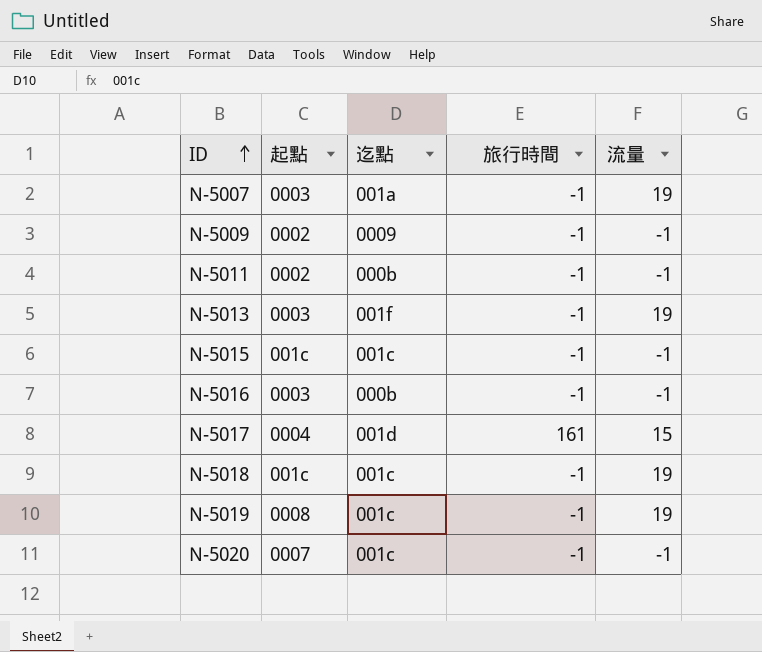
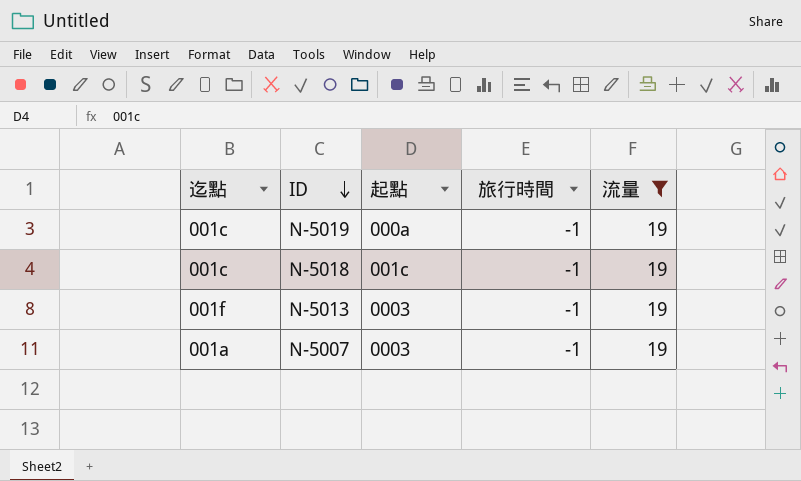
filter: none -> 流量 = 19
row order: ID ascending -> ID descending
column 迄點 | position: 3 -> 1
N-5019 | 起點: 0008 -> 000a

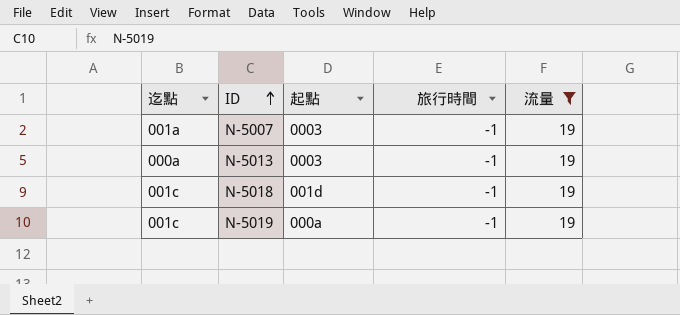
row order: ID descending -> ID ascending
N-5013 | 迄點: 001f -> 000a
N-5018 | 起點: 001c -> 001d

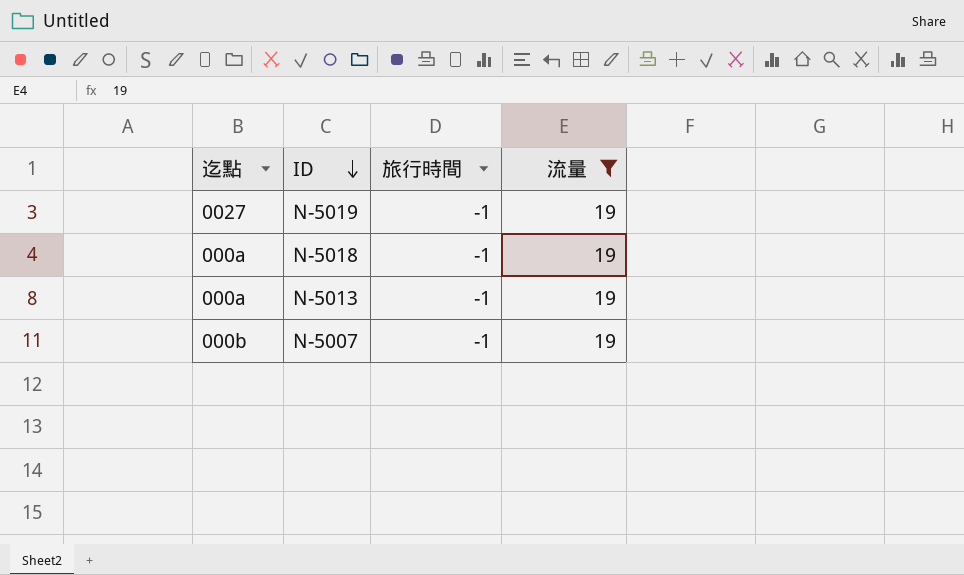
row order: ID ascending -> ID descending
column 起點 | position: 3 -> none
N-5019 | 迄點: 001c -> 0027
N-5018 | 迄點: 001c -> 000a
N-5007 | 迄點: 001a -> 000b

